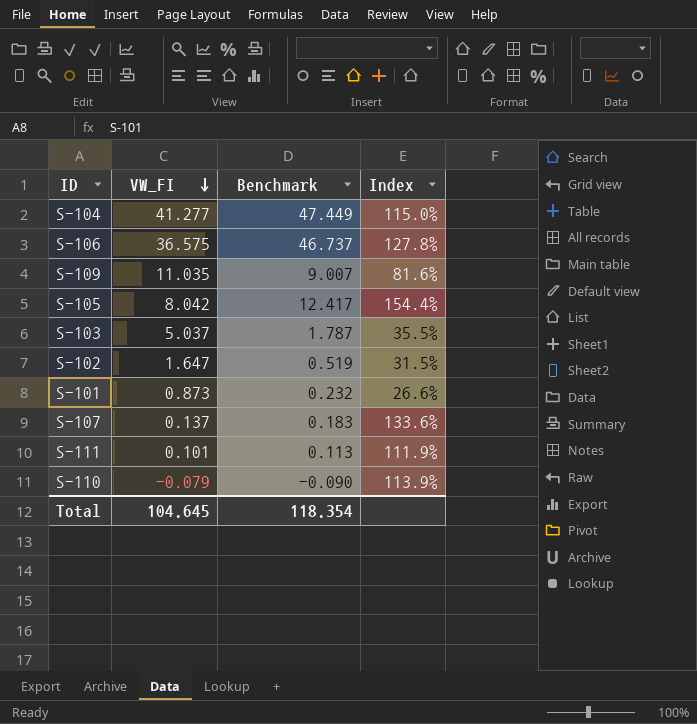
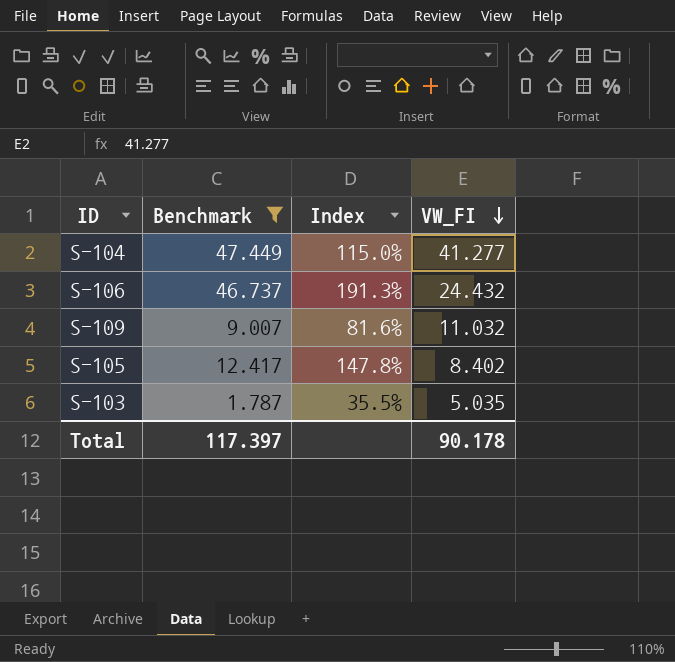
filter: none -> Benchmark >= 1.787
column VW_FI | position: 2 -> 4
S-106 | Index: 127.8% -> 191.3%
S-106 | VW_FI: 36.575 -> 24.432
S-109 | VW_FI: 11.035 -> 11.032
S-105 | Index: 154.4% -> 147.8%
S-105 | VW_FI: 8.042 -> 8.402
S-103 | VW_FI: 5.037 -> 5.035
Total | Benchmark: 118.354 -> 117.397
Total | VW_FI: 104.645 -> 90.178

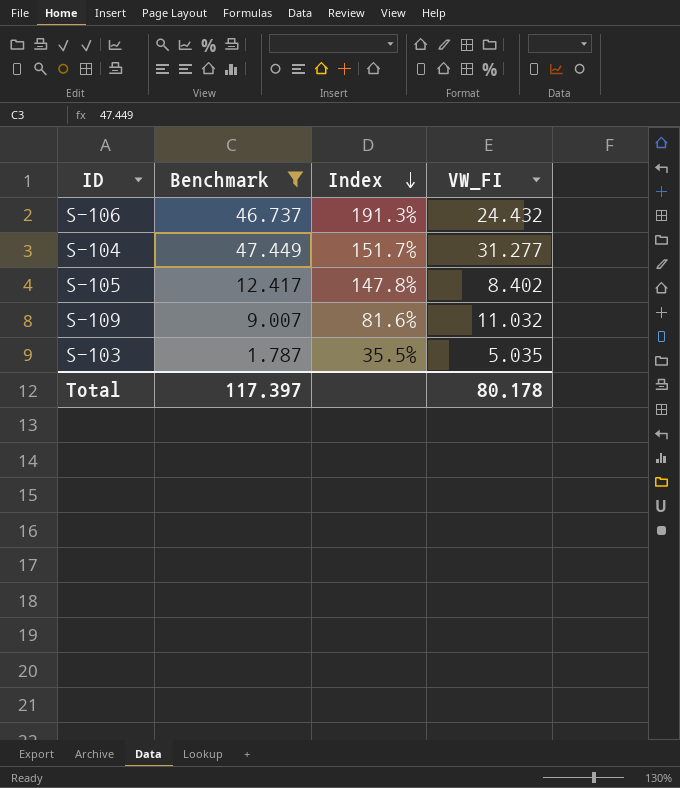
row order: VW_FI descending -> Index descending
S-104 | Index: 115.0% -> 151.7%
S-104 | VW_FI: 41.277 -> 31.277
Total | VW_FI: 90.178 -> 80.178

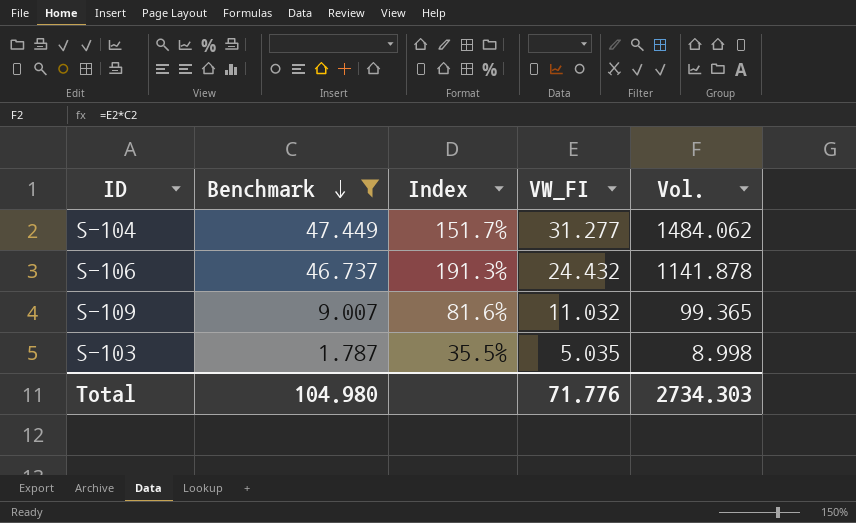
row order: Index descending -> Benchmark descending
column Vol. | formula: none -> [Benchmark] * [VW_FI]
row S-105: 12.417 | 147.8% | 8.402 -> none
Total | Benchmark: 117.397 -> 104.980
Total | VW_FI: 80.178 -> 71.776

